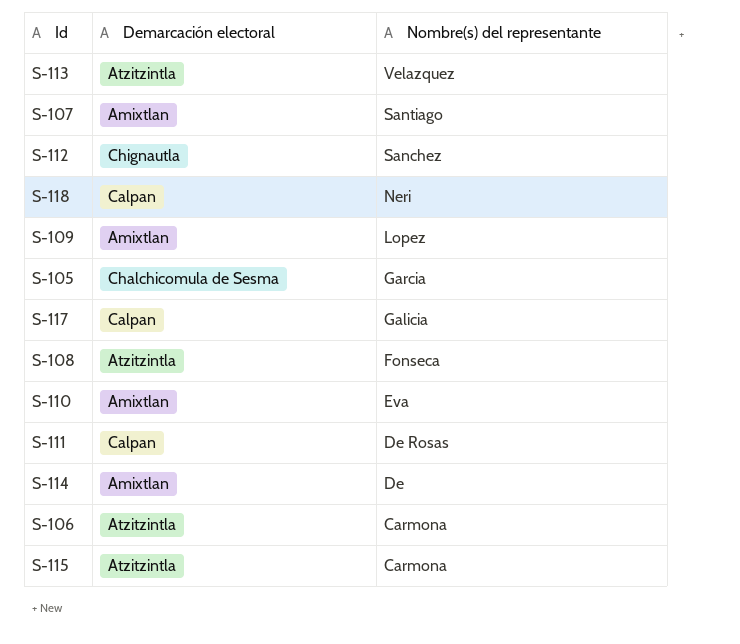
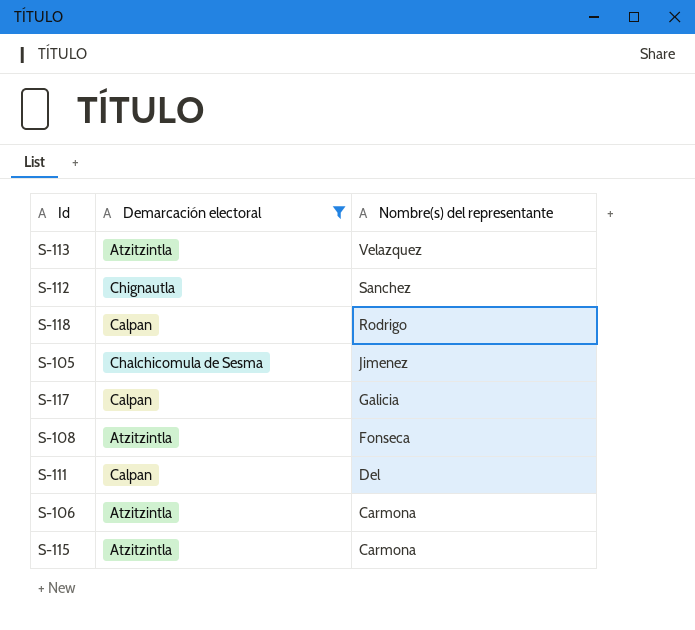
filter: none -> Demarcación electoral != Amixtlan
S-118 | Nombre(s) del representante: Neri -> Rodrigo
S-105 | Nombre(s) del representante: Garcia -> Jimenez
S-111 | Nombre(s) del representante: De Rosas -> Del

